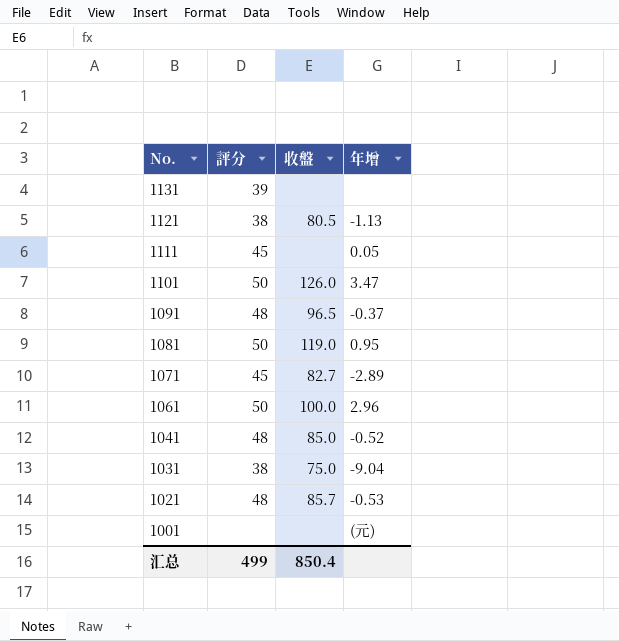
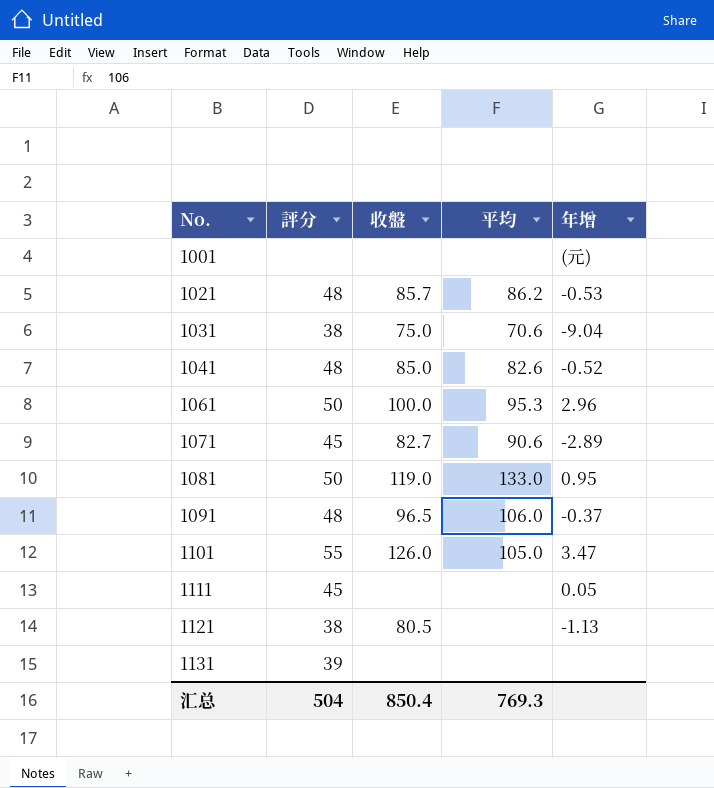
row order: No. descending -> No. ascending
column 平均 | position: none -> 4
1101 | 評分: 50 -> 55
汇总 | 評分: 499 -> 504

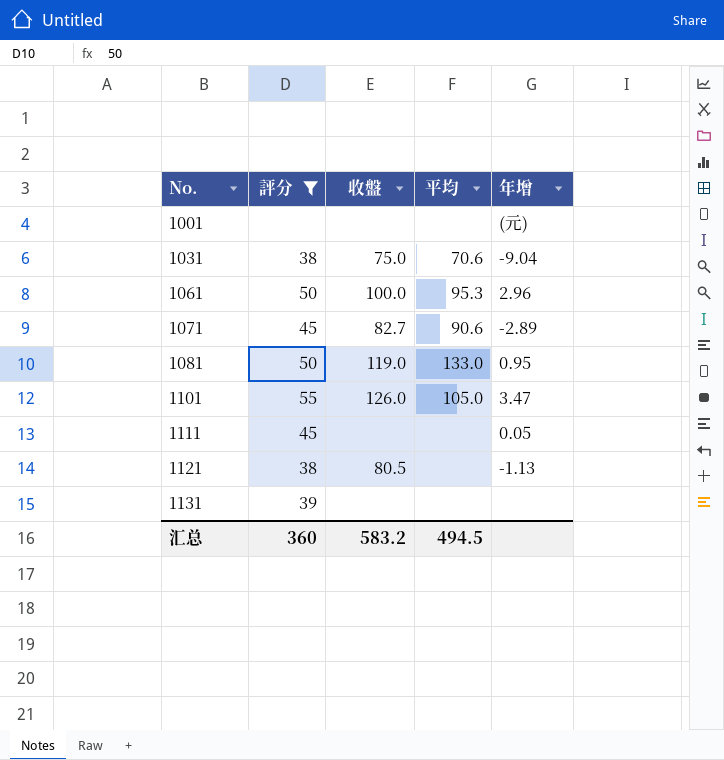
filter: none -> 評分 != 48
汇总 | 評分: 504 -> 360
汇总 | 收盤: 850.4 -> 583.2
汇总 | 平均: 769.3 -> 494.5

